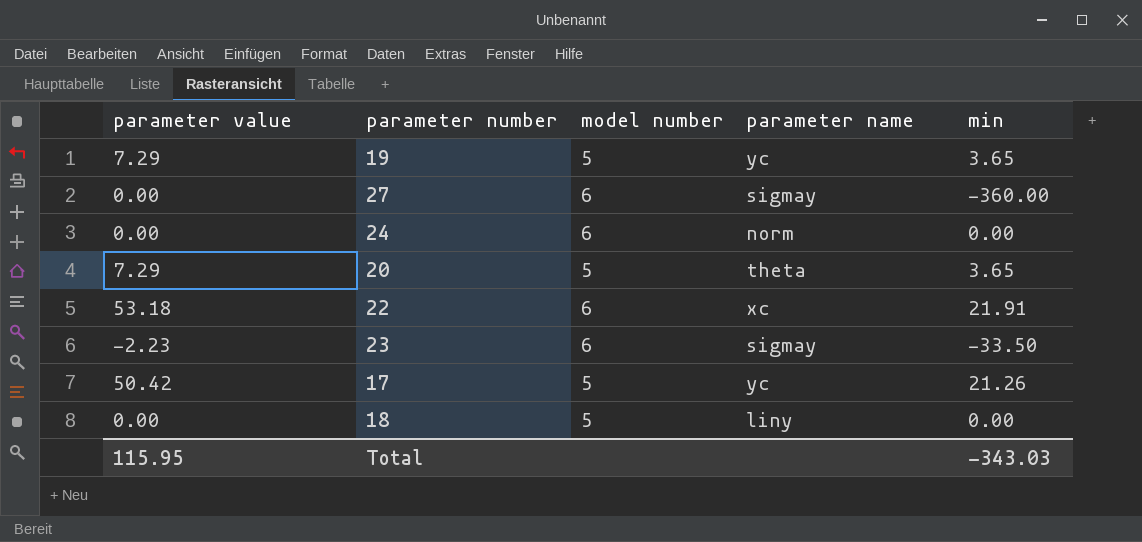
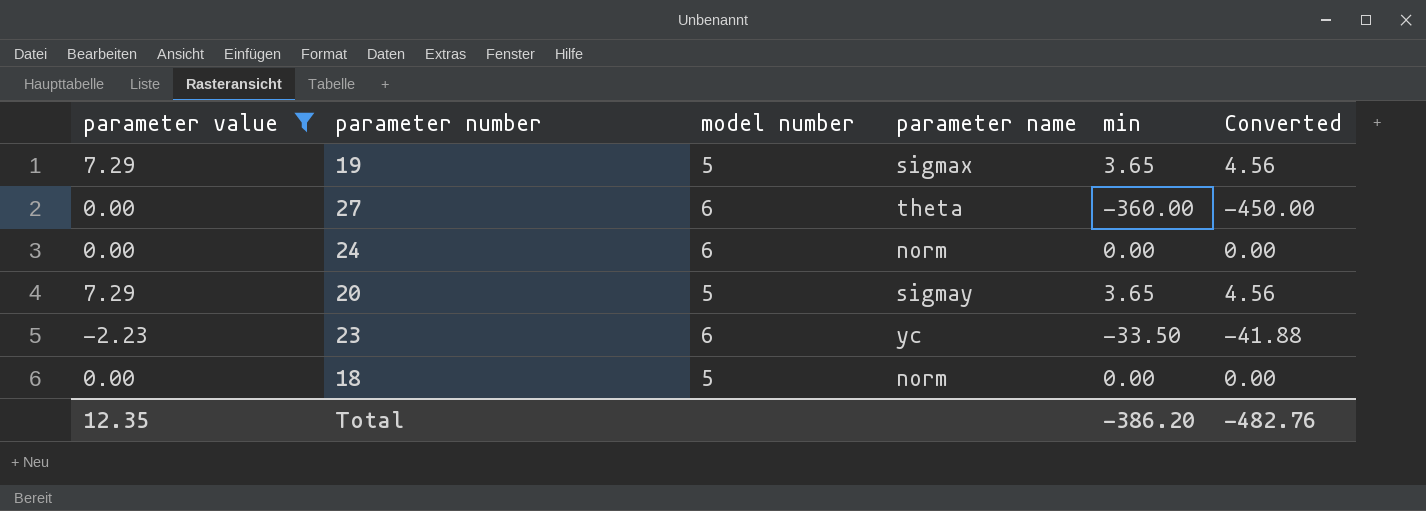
filter: none -> parameter value <= 7.29
column Converted | formula: none -> [min] * 1.25
19 | parameter name: yc -> sigmax
27 | parameter name: sigmay -> theta
20 | parameter name: theta -> sigmay
23 | parameter name: sigmay -> yc
18 | parameter name: liny -> norm
Total | parameter value: 115.95 -> 12.35
Total | min: -343.03 -> -386.20

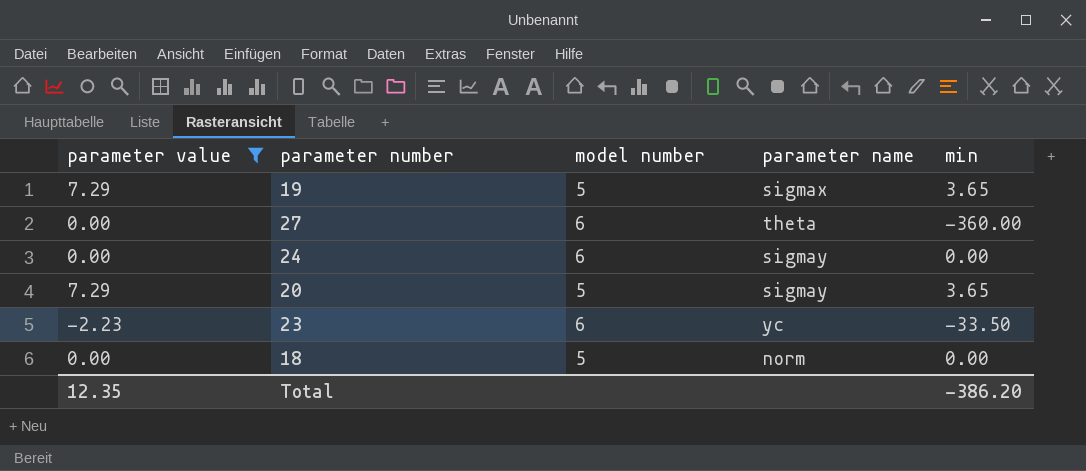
column Converted | formula: [min] * 1.25 -> none
24 | parameter name: norm -> sigmay

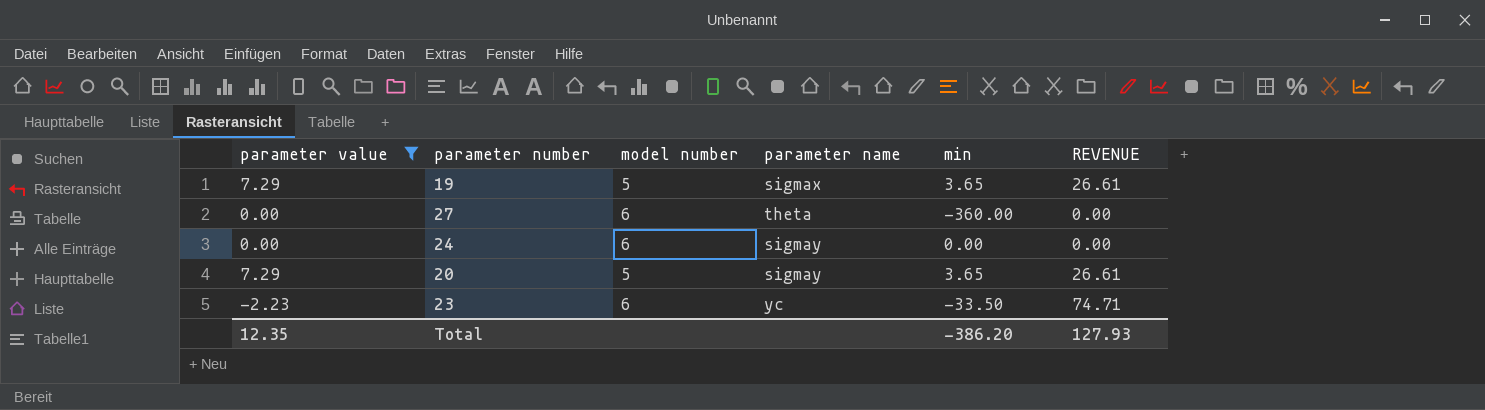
column REVENUE | formula: none -> [parameter value] * [min]
row 18: 0.00 | 5 | norm | 0.00 -> none

